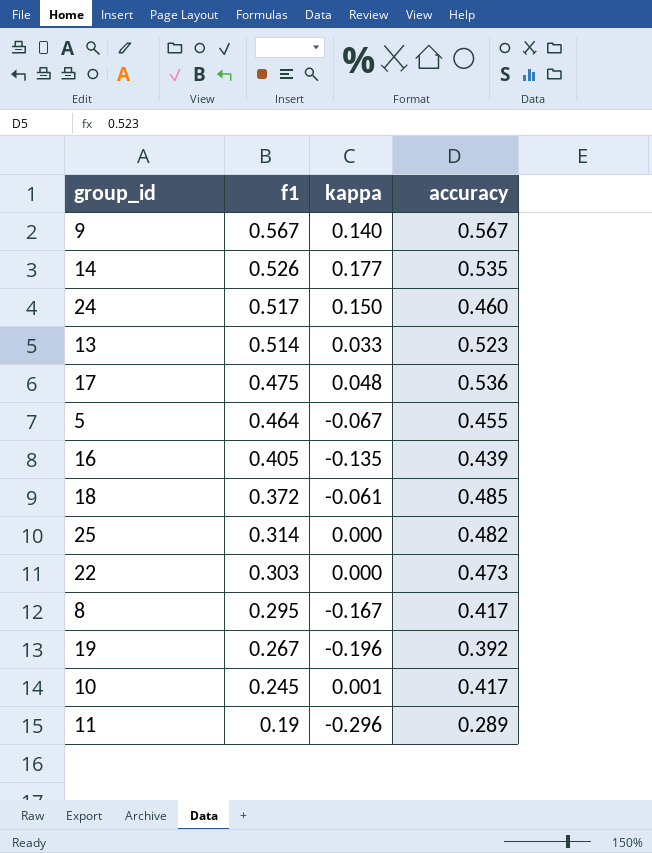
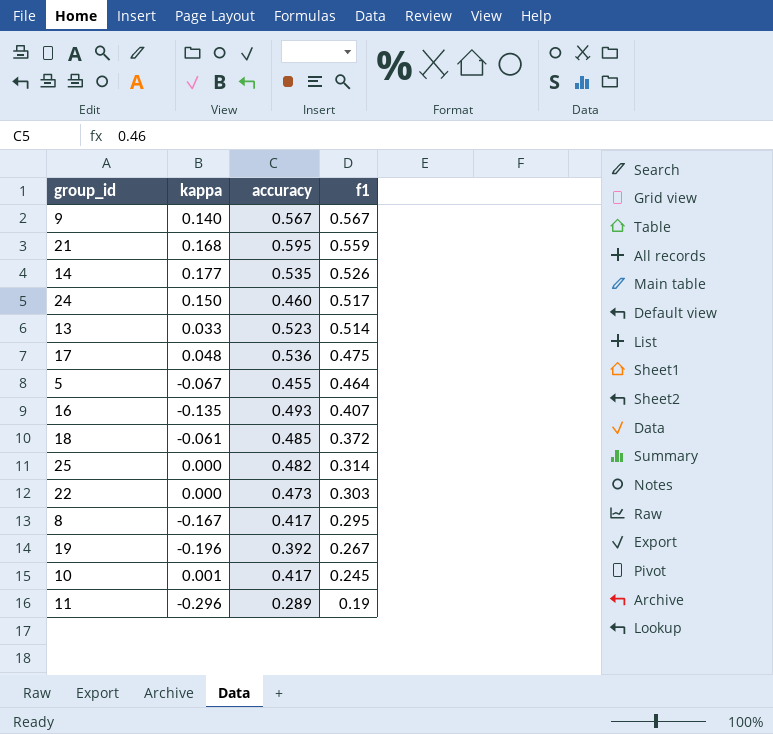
column f1 | position: 2 -> 4
row 21: none -> 0.168 | 0.595 | 0.559
16 | accuracy: 0.439 -> 0.493
16 | f1: 0.405 -> 0.407

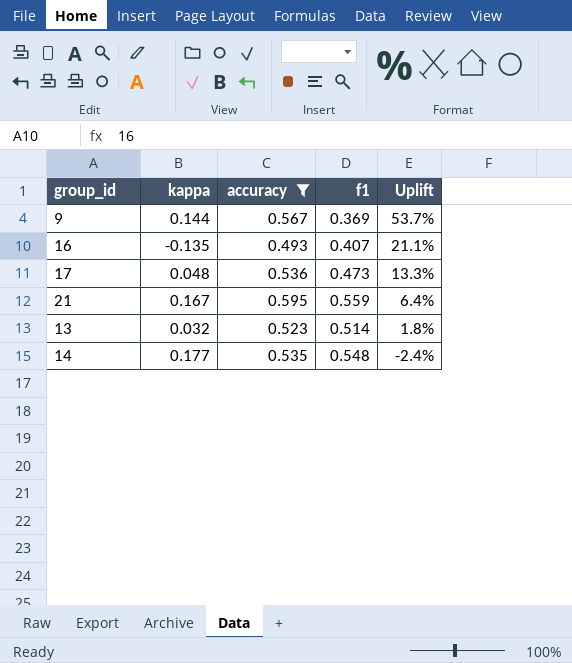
filter: none -> accuracy >= 0.493
row order: f1 descending -> Uplift descending
column Uplift | formula: none -> ([accuracy] - [f1]) / [f1]
9 | kappa: 0.140 -> 0.144
9 | f1: 0.567 -> 0.369
17 | f1: 0.475 -> 0.473
21 | kappa: 0.168 -> 0.167
13 | kappa: 0.033 -> 0.032
14 | f1: 0.526 -> 0.548

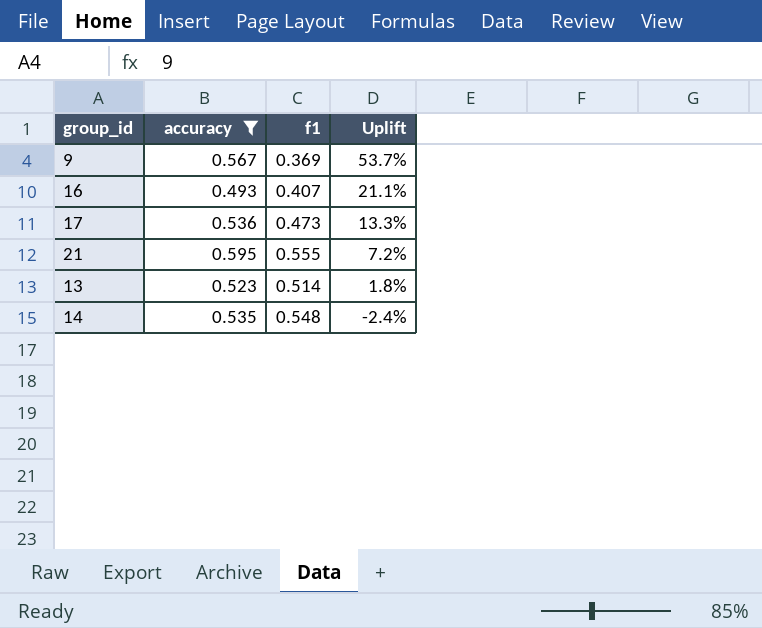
column kappa | position: 2 -> none
21 | f1: 0.559 -> 0.555
21 | Uplift: 6.4% -> 7.2%

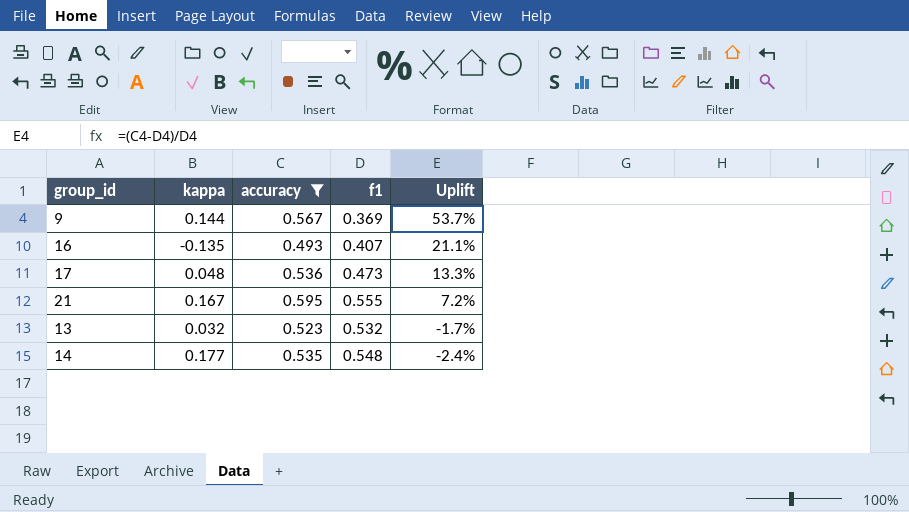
column kappa | position: none -> 2
13 | f1: 0.514 -> 0.532
13 | Uplift: 1.8% -> -1.7%

